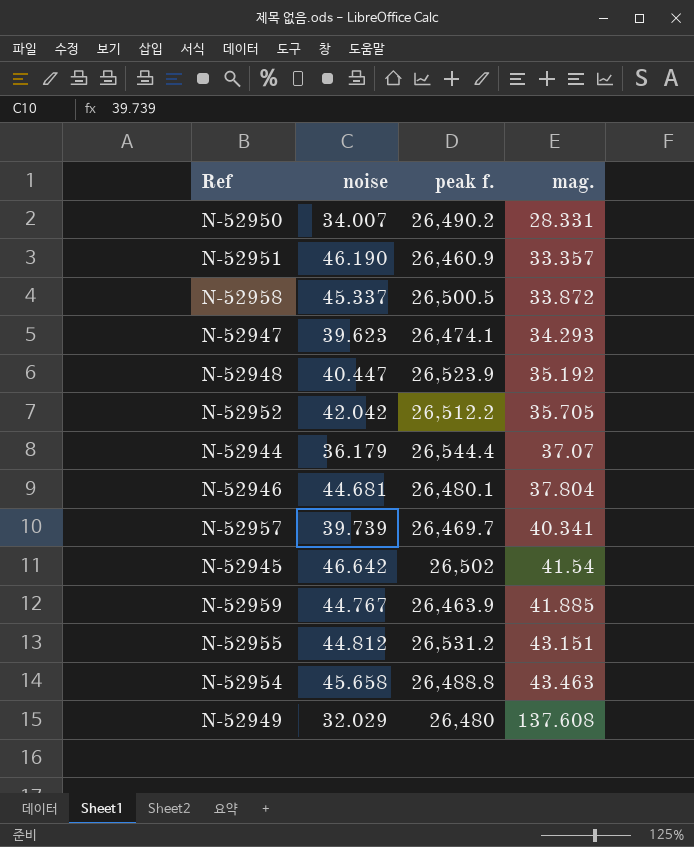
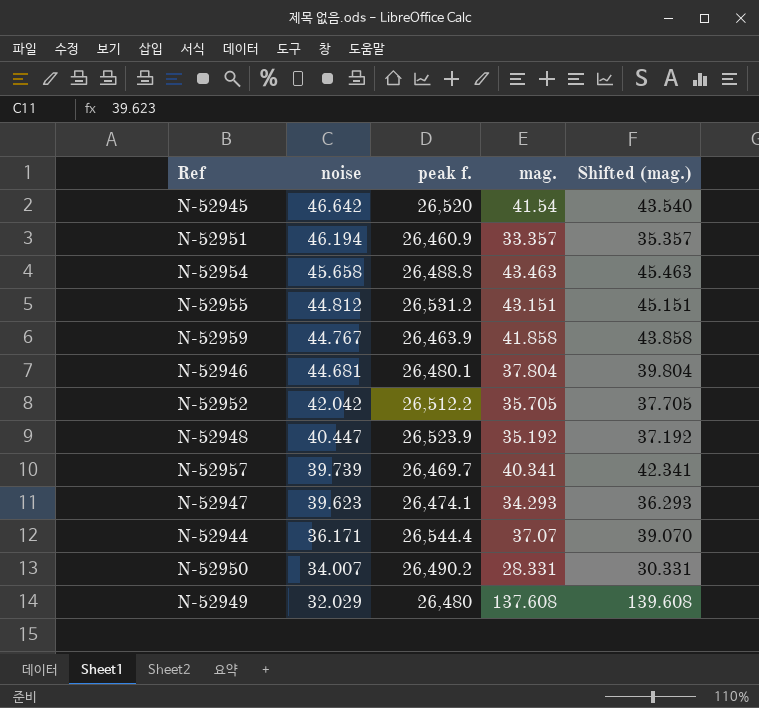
row order: mag. ascending -> noise descending
column Shifted (mag.) | formula: none -> [mag.] + 2
row N-52958: 45.337 | 26,500.5 | 33.872 -> none
N-52945 | peak f.: 26,502 -> 26,520
N-52951 | noise: 46.190 -> 46.194
N-52959 | mag.: 41.885 -> 41.858
N-52944 | noise: 36.179 -> 36.171

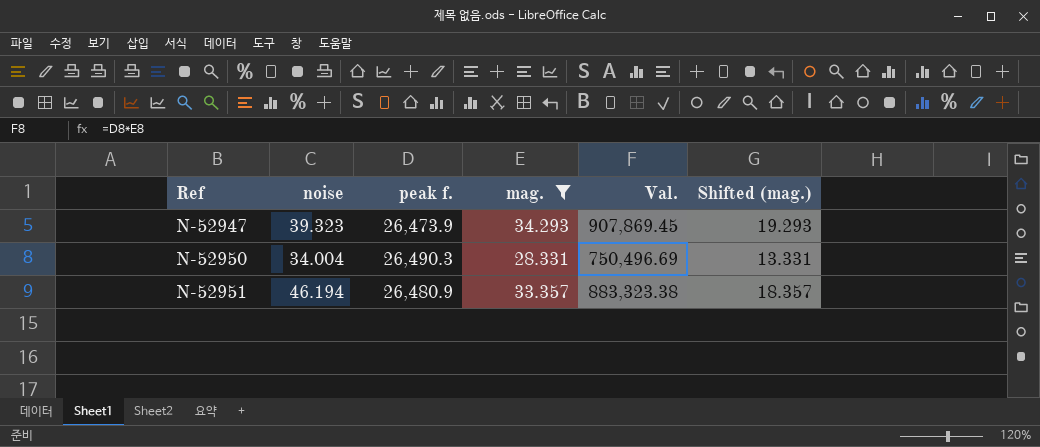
filter: none -> mag. <= 34.293
row order: noise descending -> Ref ascending
column Val. | formula: none -> [peak f.] * [mag.]
column Shifted (mag.) | formula: [mag.] + 2 -> [mag.] - 15
N-52947 | noise: 39.623 -> 39.323
N-52947 | peak f.: 26,474.1 -> 26,473.9
N-52950 | noise: 34.007 -> 34.004
N-52950 | peak f.: 26,490.2 -> 26,490.3
N-52951 | peak f.: 26,460.9 -> 26,480.9

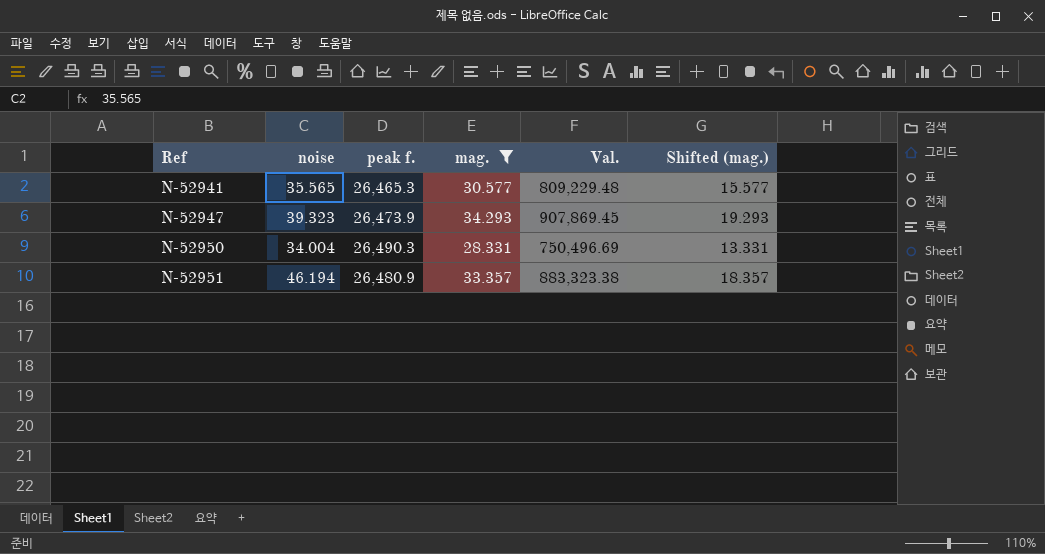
row N-52941: none -> 35.565 | 26,465.3 | 30.577 | 809,229.48 | 15.577

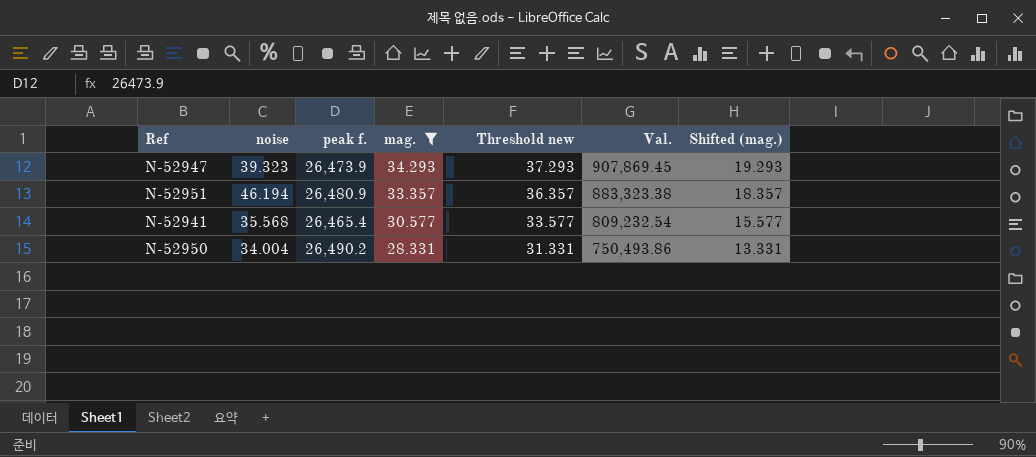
row order: Ref ascending -> mag. descending
column Threshold new | formula: none -> [mag.] + 3
N-52941 | noise: 35.565 -> 35.568
N-52941 | peak f.: 26,465.3 -> 26,465.4
N-52941 | Val.: 809,229.48 -> 809,232.54
N-52950 | peak f.: 26,490.3 -> 26,490.2
N-52950 | Val.: 750,496.69 -> 750,493.86

